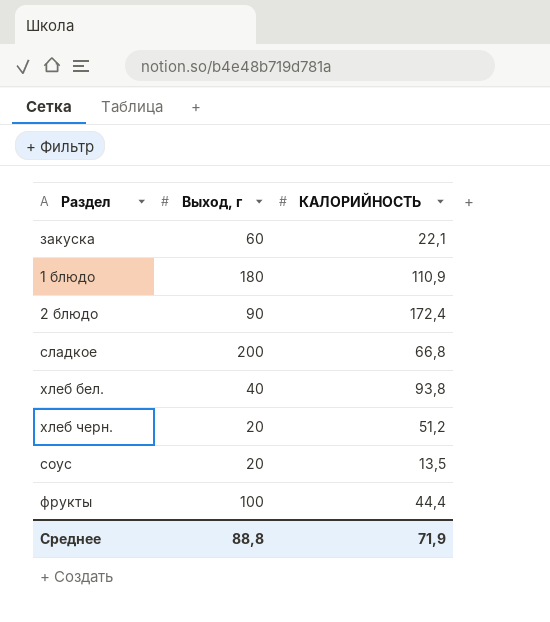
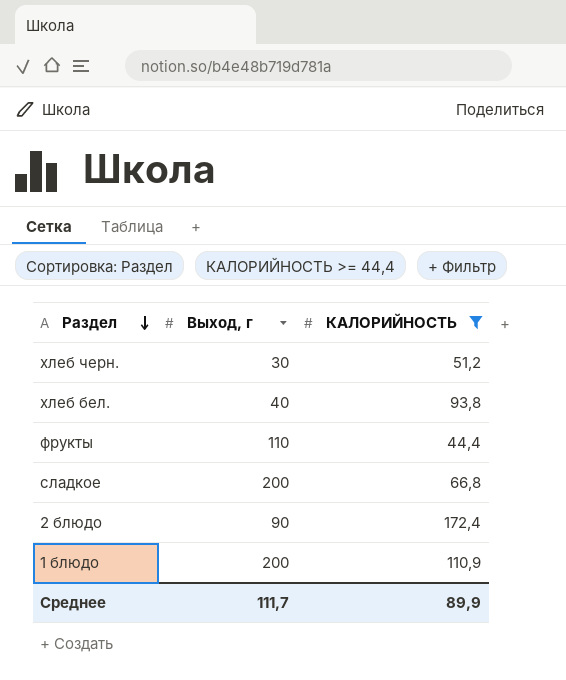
filter: none -> КАЛОРИЙНОСТЬ >= 44,4
row order: none -> Раздел descending
хлеб черн. | Выход, г: 20 -> 30
фрукты | Выход, г: 100 -> 110
1 блюдо | Выход, г: 180 -> 200
Среднее | Выход, г: 88,8 -> 111,7
Среднее | КАЛОРИЙНОСТЬ: 71,9 -> 89,9

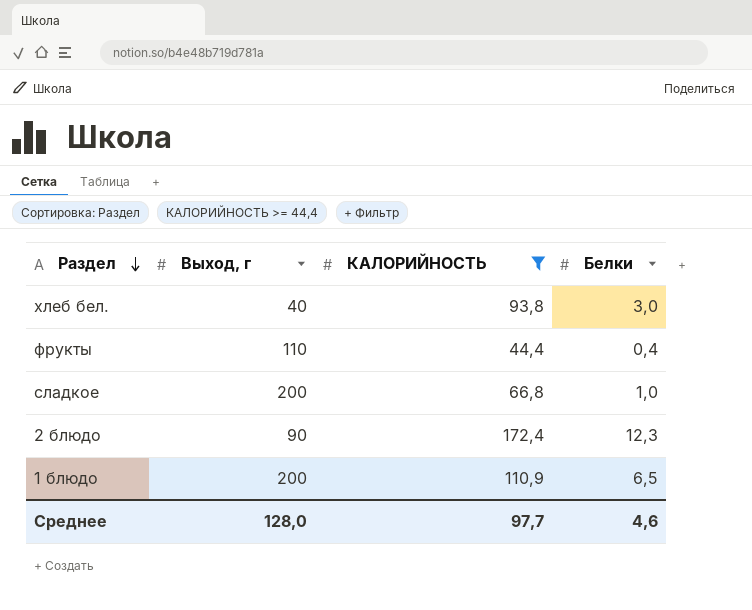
column Белки | position: none -> 4
row хлеб черн.: 30 | 51,2 -> none
Среднее | Выход, г: 111,7 -> 128,0
Среднее | КАЛОРИЙНОСТЬ: 89,9 -> 97,7

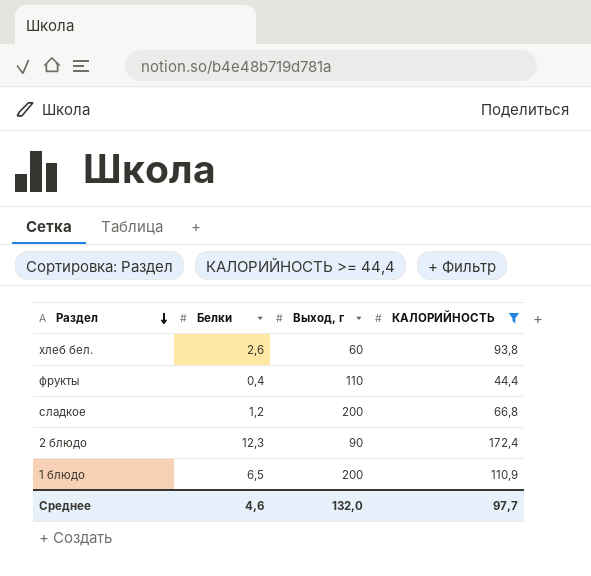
column Белки | position: 4 -> 2
хлеб бел. | Белки: 3,0 -> 2,6
хлеб бел. | Выход, г: 40 -> 60
сладкое | Белки: 1,0 -> 1,2
Среднее | Выход, г: 128,0 -> 132,0

